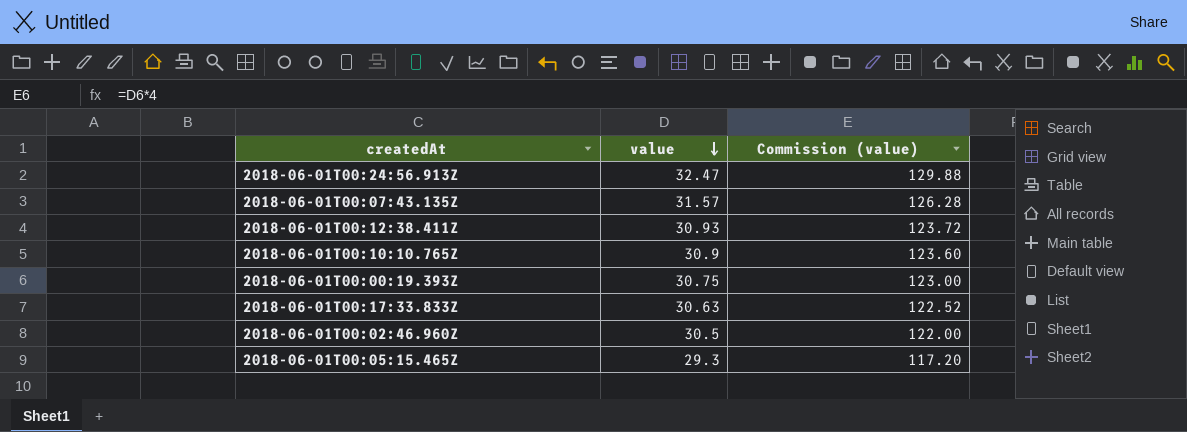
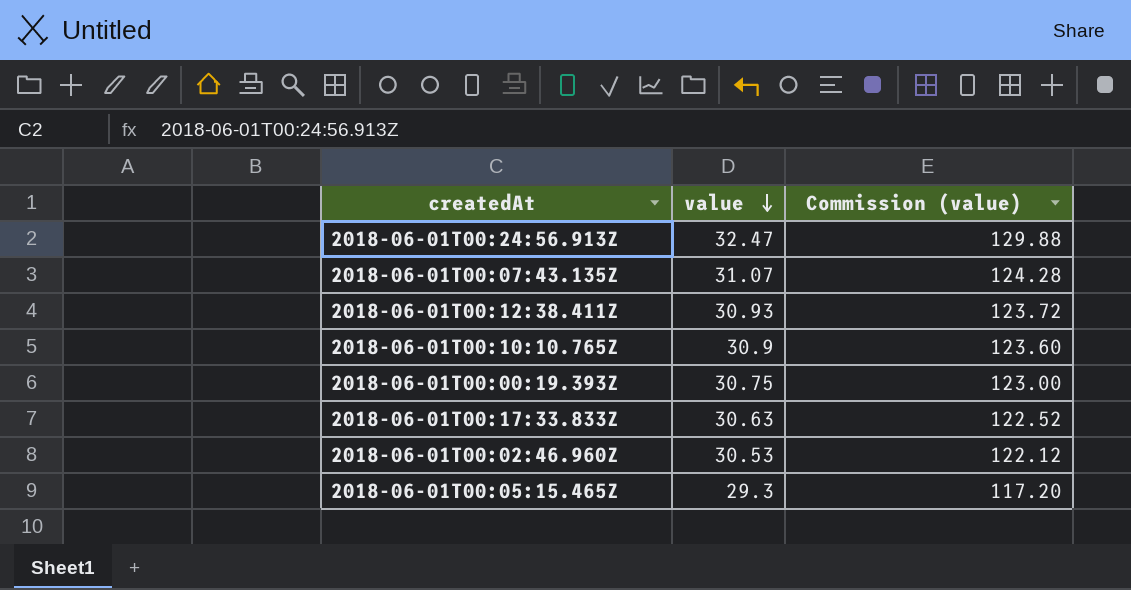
2018-06-01T00:07:43.135Z | value: 31.57 -> 31.07
2018-06-01T00:07:43.135Z | Commission (value): 126.28 -> 124.28
2018-06-01T00:02:46.960Z | value: 30.5 -> 30.53
2018-06-01T00:02:46.960Z | Commission (value): 122.00 -> 122.12

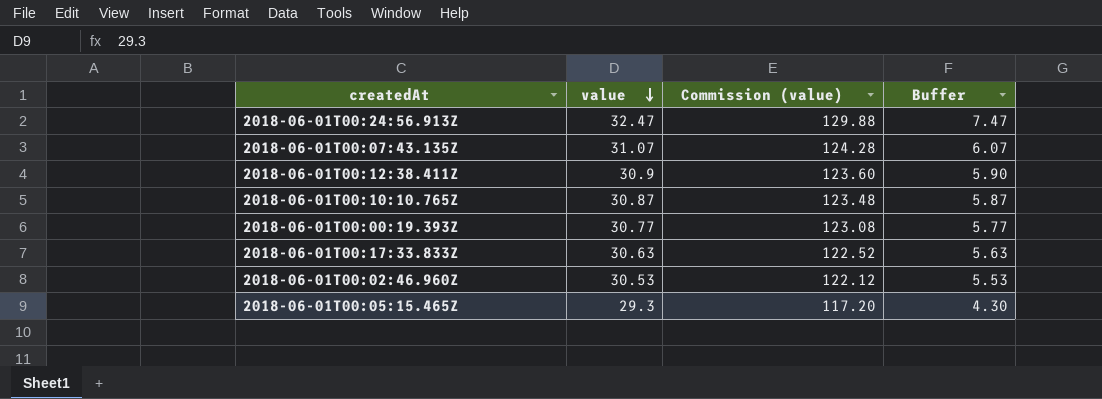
column Buffer | formula: none -> [value] - 25
2018-06-01T00:12:38.411Z | value: 30.93 -> 30.9
2018-06-01T00:12:38.411Z | Commission (value): 123.72 -> 123.60
2018-06-01T00:10:10.765Z | value: 30.9 -> 30.87
2018-06-01T00:10:10.765Z | Commission (value): 123.60 -> 123.48
2018-06-01T00:00:19.393Z | value: 30.75 -> 30.77
2018-06-01T00:00:19.393Z | Commission (value): 123.00 -> 123.08

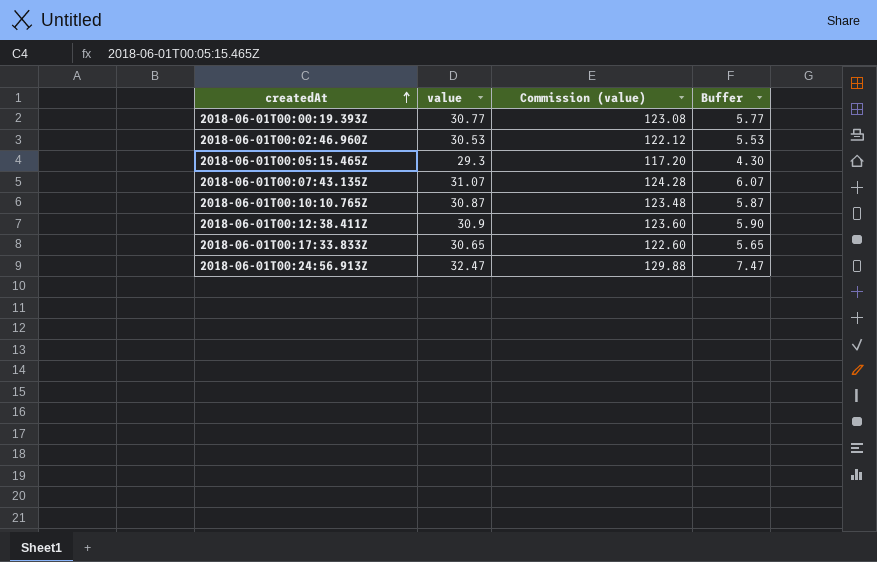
row order: value descending -> createdAt ascending
2018-06-01T00:17:33.833Z | value: 30.63 -> 30.65
2018-06-01T00:17:33.833Z | Commission (value): 122.52 -> 122.60
2018-06-01T00:17:33.833Z | Buffer: 5.63 -> 5.65

